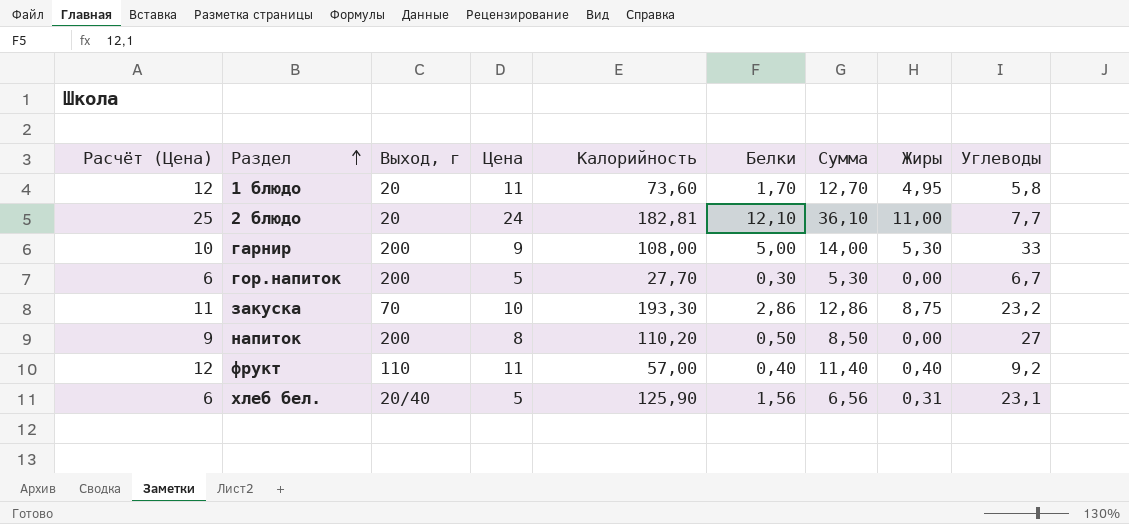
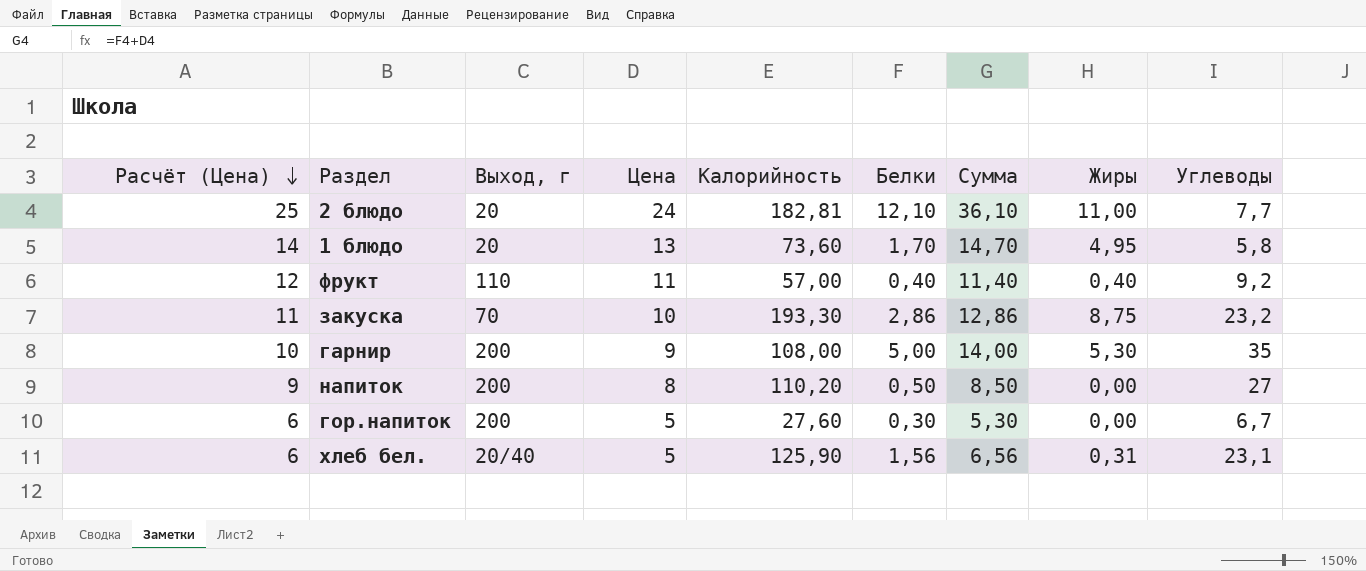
row order: Раздел ascending -> Расчёт (Цена) descending
1 блюдо | Расчёт (Цена): 12 -> 14
1 блюдо | Цена: 11 -> 13
1 блюдо | Сумма: 12,70 -> 14,70
гарнир | Углеводы: 33 -> 35
гор.напиток | Калорийность: 27,70 -> 27,60

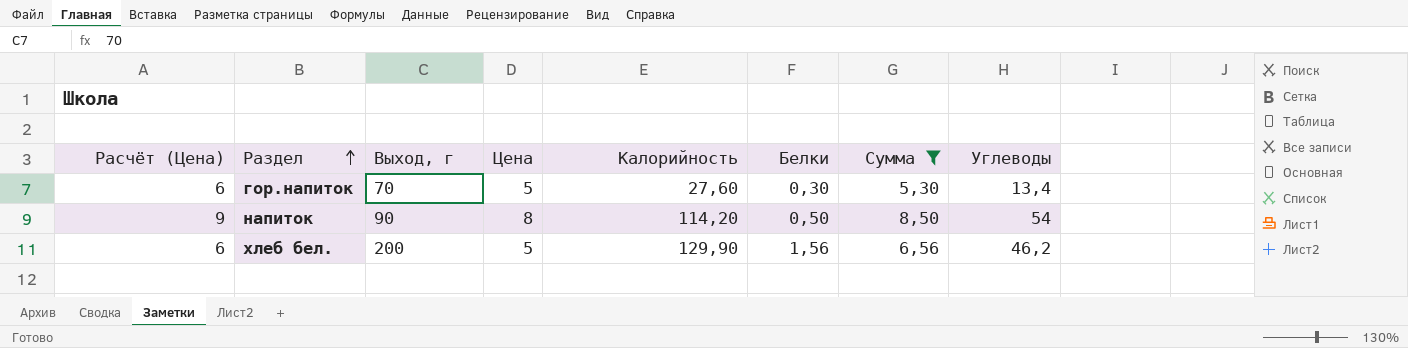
filter: none -> Сумма <= 8,50
row order: Расчёт (Цена) descending -> Раздел ascending
column Жиры | position: 8 -> none
гор.напиток | Выход, г: 200 -> 70
гор.напиток | Углеводы: 6,7 -> 13,4
напиток | Выход, г: 200 -> 90
напиток | Калорийность: 110,20 -> 114,20
напиток | Углеводы: 27 -> 54
хлеб бел. | Выход, г: 20/40 -> 200
хлеб бел. | Калорийность: 125,90 -> 129,90
хлеб бел. | Углеводы: 23,1 -> 46,2

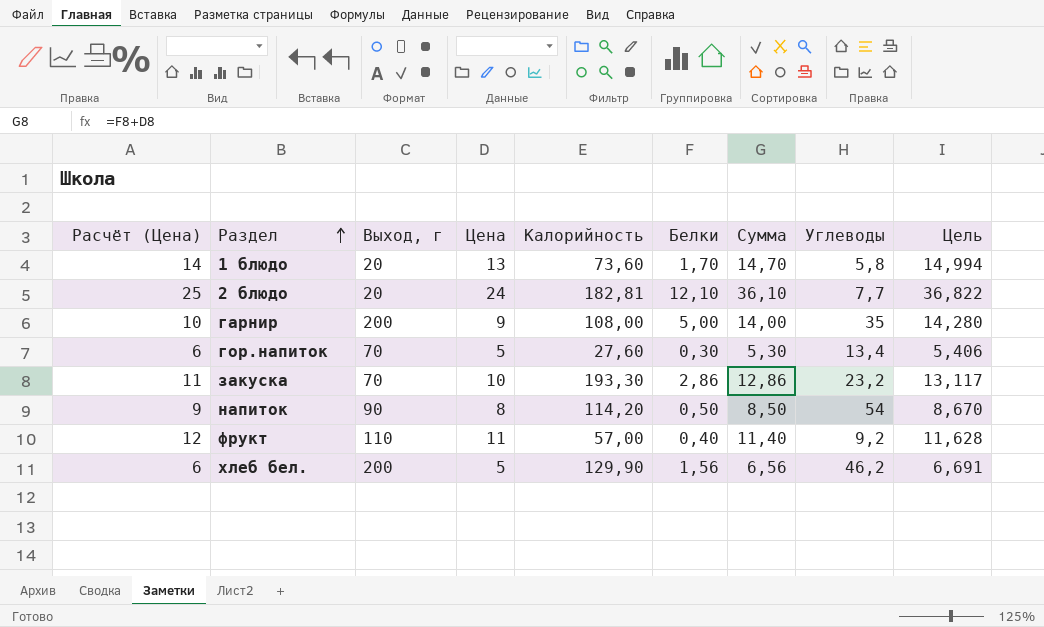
filter: Сумма <= 8,50 -> none
column Цель | formula: none -> [Сумма] * 1,02

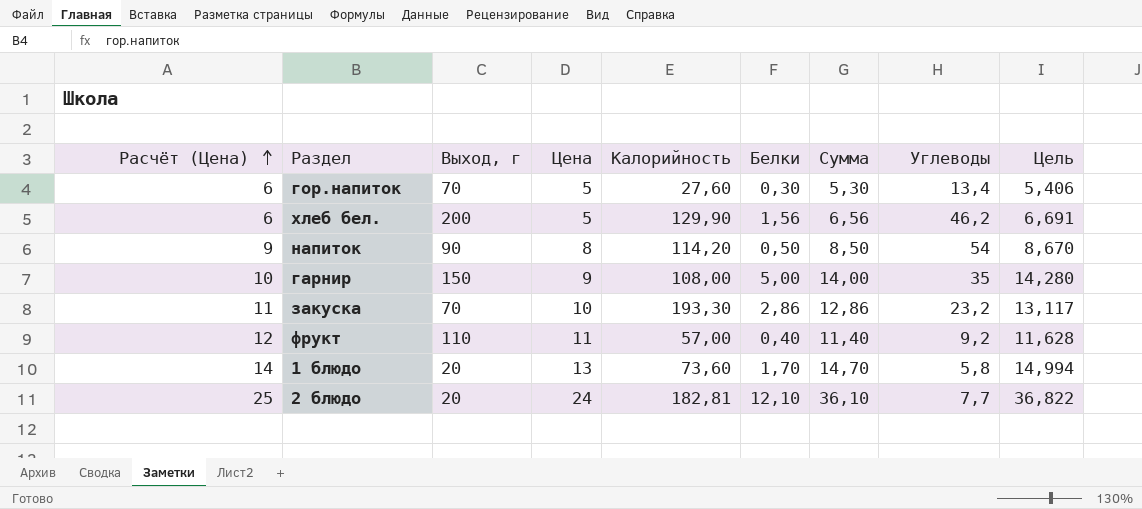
row order: Раздел ascending -> Расчёт (Цена) ascending
гарнир | Выход, г: 200 -> 150

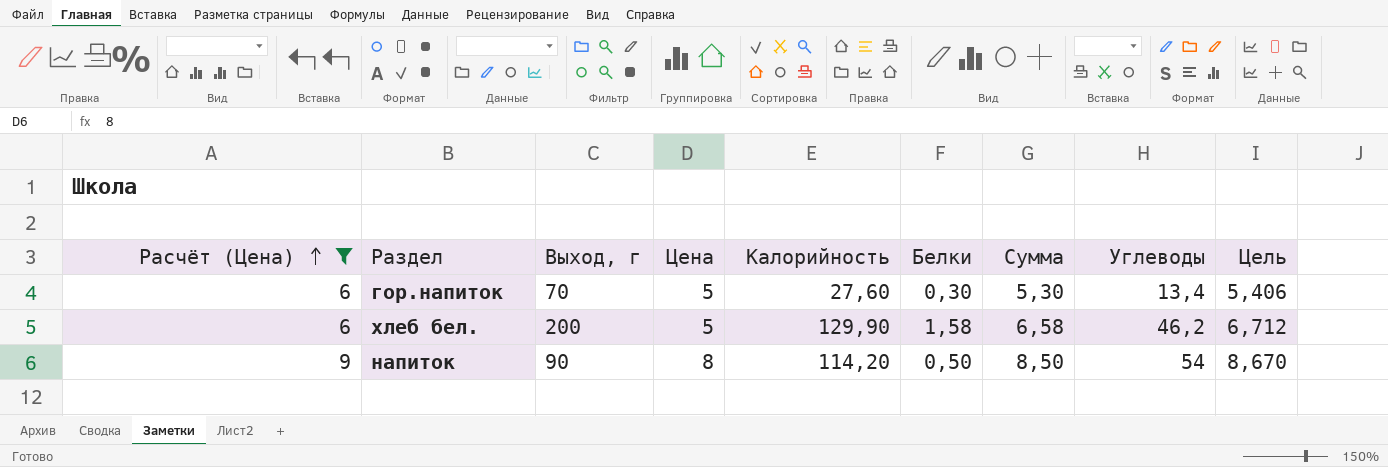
filter: none -> Расчёт (Цена) <= 9
хлеб бел. | Белки: 1,56 -> 1,58
хлеб бел. | Сумма: 6,56 -> 6,58
хлеб бел. | Цель: 6,691 -> 6,712

